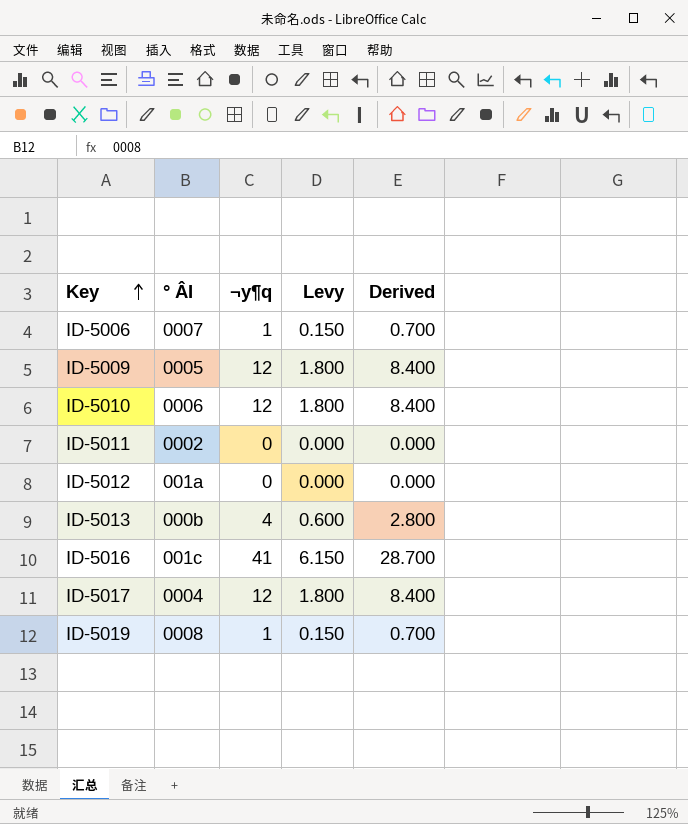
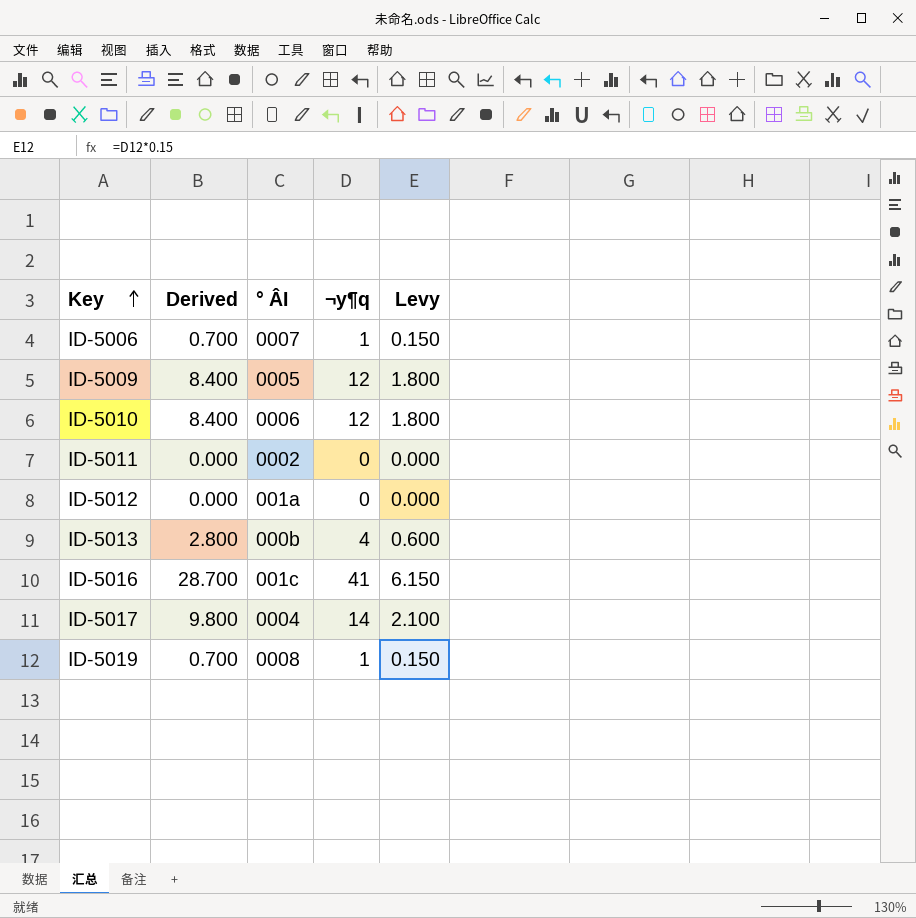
column Derived | position: 5 -> 2
ID-5017 | Derived: 8.400 -> 9.800
ID-5017 | ¬y¶q: 12 -> 14
ID-5017 | Levy: 1.800 -> 2.100

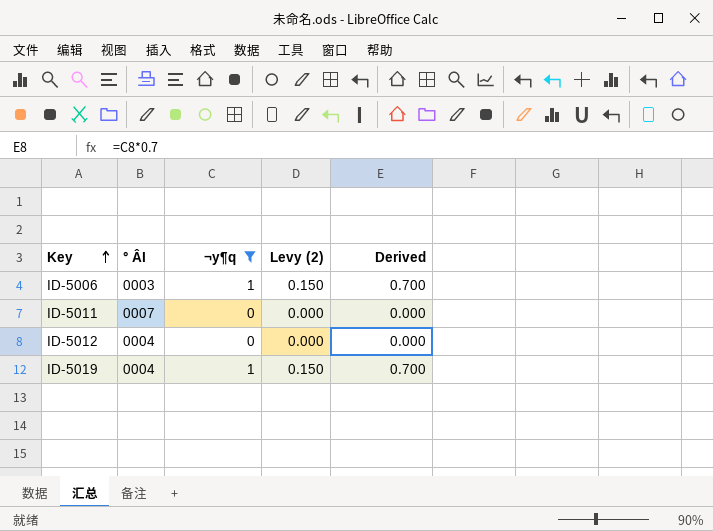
filter: none -> ¬y¶q <= 1
column name: Levy -> Levy (2)
column Derived | position: 2 -> 5
ID-5006 | ° ÂI: 0007 -> 0003
ID-5011 | ° ÂI: 0002 -> 0007
ID-5012 | ° ÂI: 001a -> 0004
ID-5019 | ° ÂI: 0008 -> 0004

